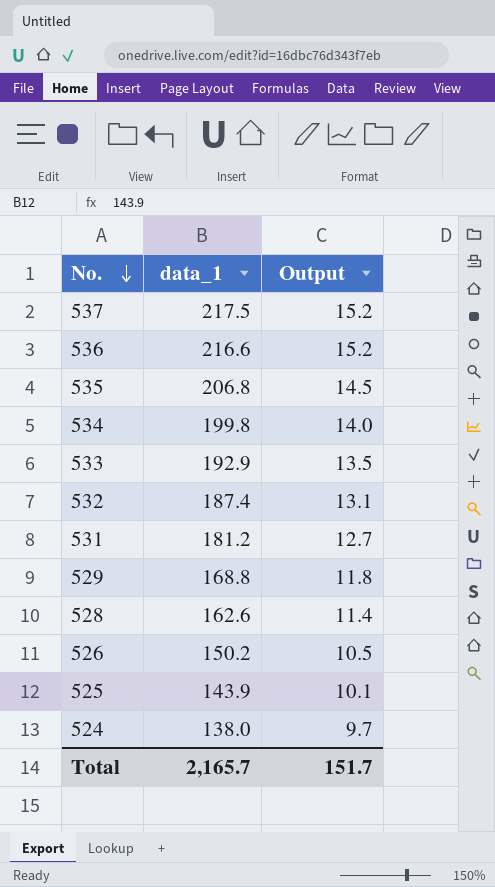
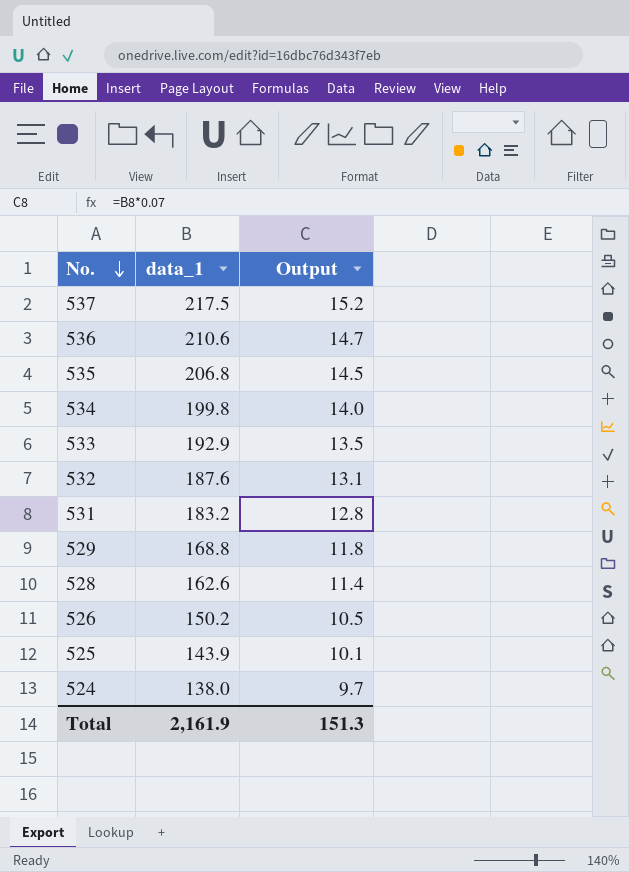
536 | data_1: 216.6 -> 210.6
536 | Output: 15.2 -> 14.7
532 | data_1: 187.4 -> 187.6
531 | data_1: 181.2 -> 183.2
531 | Output: 12.7 -> 12.8
Total | data_1: 2,165.7 -> 2,161.9
Total | Output: 151.7 -> 151.3

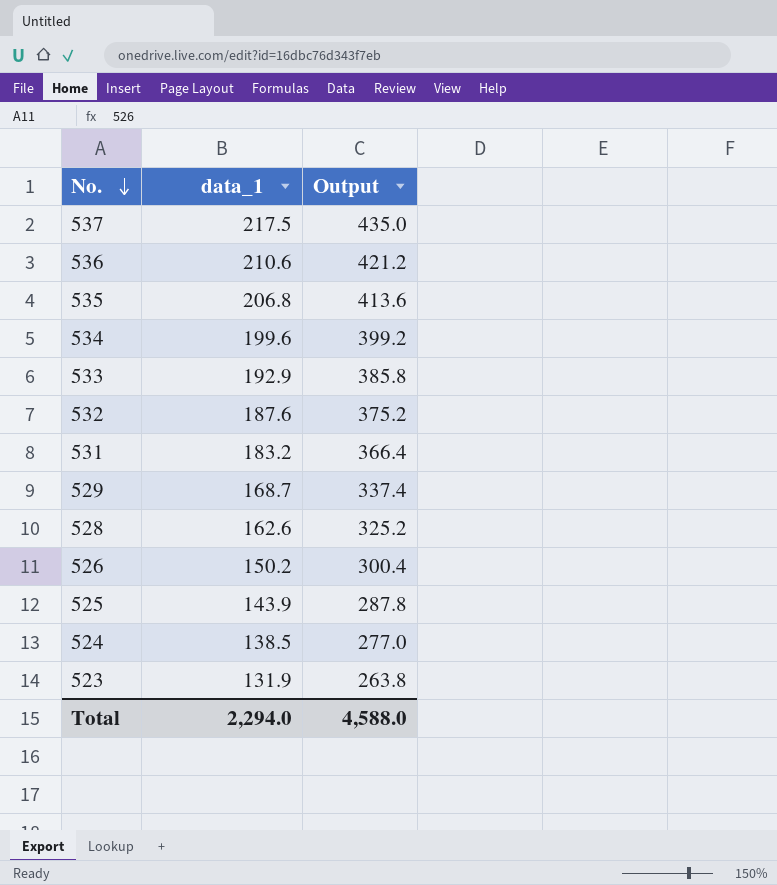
column Output | formula: [data_1] * 0.07 -> [data_1] * 2
534 | data_1: 199.8 -> 199.6
529 | data_1: 168.8 -> 168.7
524 | data_1: 138.0 -> 138.5
row 523: none -> 131.9 | 263.8
Total | data_1: 2,161.9 -> 2,294.0
Total | Output: 151.3 -> 4,588.0

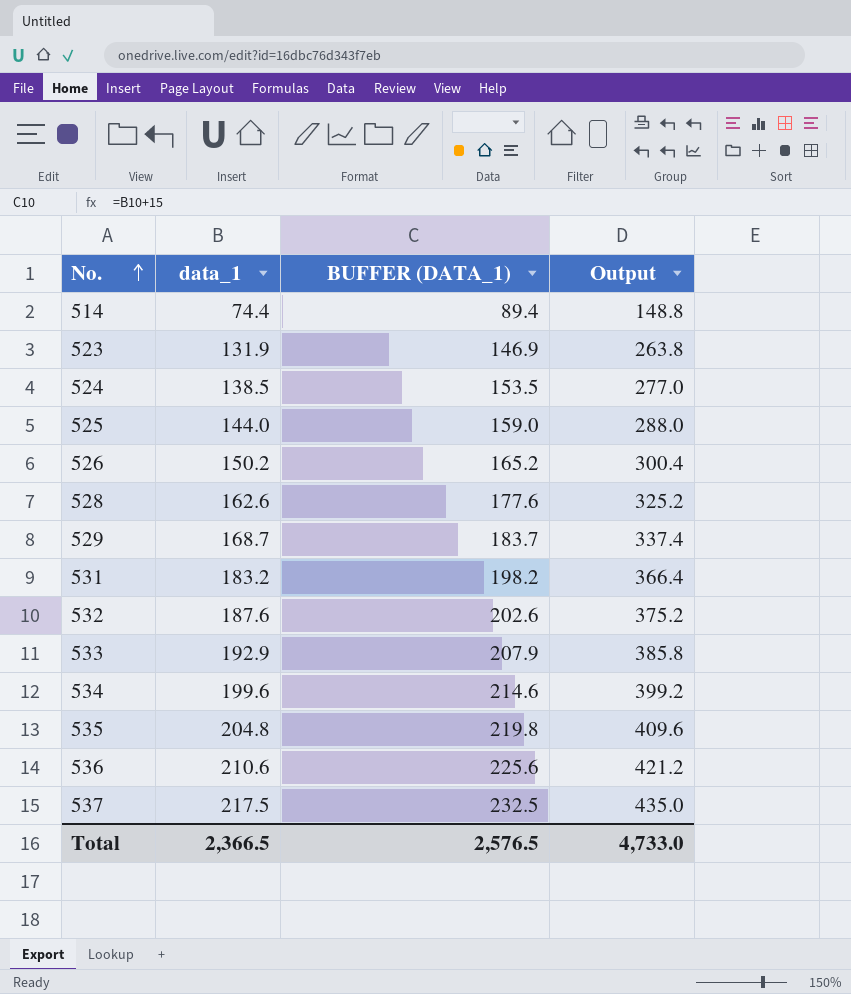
row order: No. descending -> No. ascending
column BUFFER (DATA_1) | formula: none -> [data_1] + 15
row 514: none -> 74.4 | 89.4 | 148.8
525 | data_1: 143.9 -> 144.0
525 | Output: 287.8 -> 288.0
535 | data_1: 206.8 -> 204.8
535 | Output: 413.6 -> 409.6
Total | data_1: 2,294.0 -> 2,366.5
Total | Output: 4,588.0 -> 4,733.0

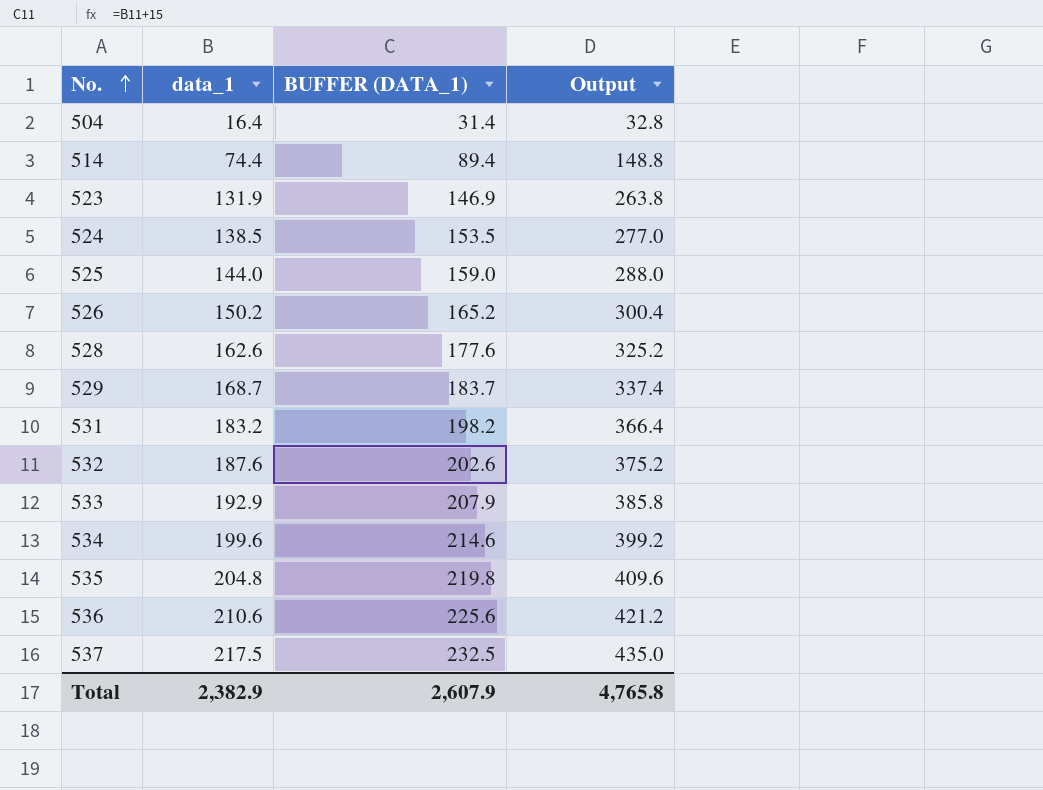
row 504: none -> 16.4 | 31.4 | 32.8
Total | data_1: 2,366.5 -> 2,382.9
Total | BUFFER (DATA_1): 2,576.5 -> 2,607.9
Total | Output: 4,733.0 -> 4,765.8

